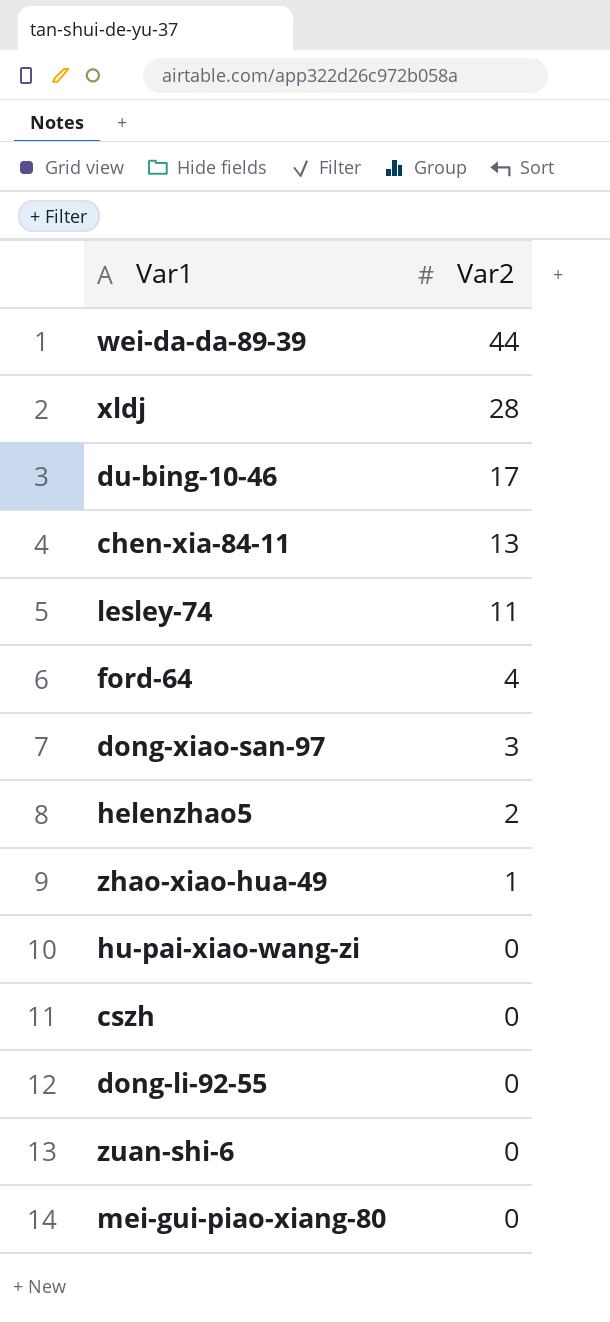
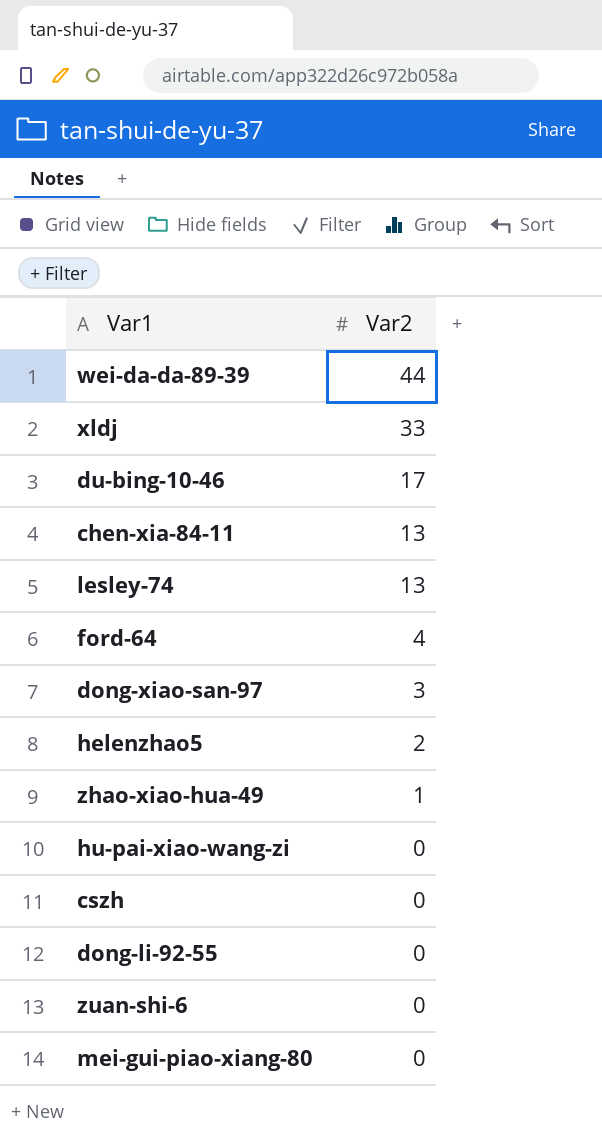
xldj | Var2: 28 -> 33
lesley-74 | Var2: 11 -> 13

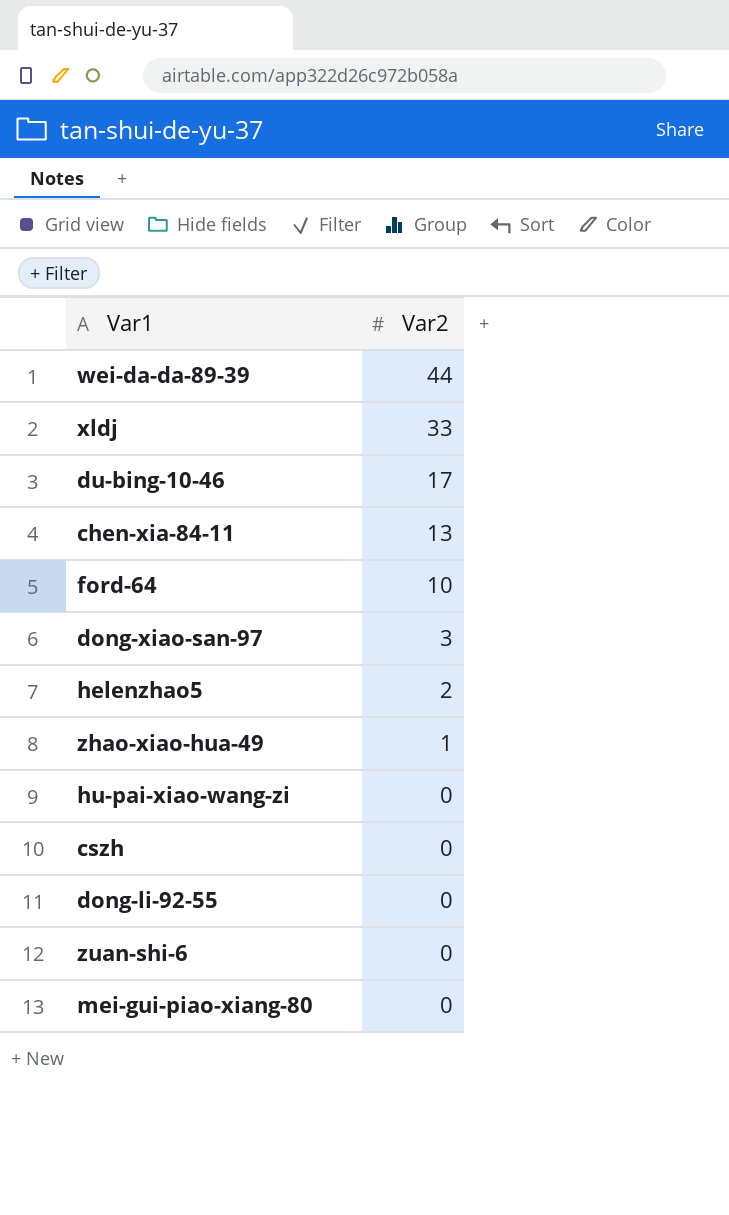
row lesley-74: 13 -> none
ford-64 | Var2: 4 -> 10

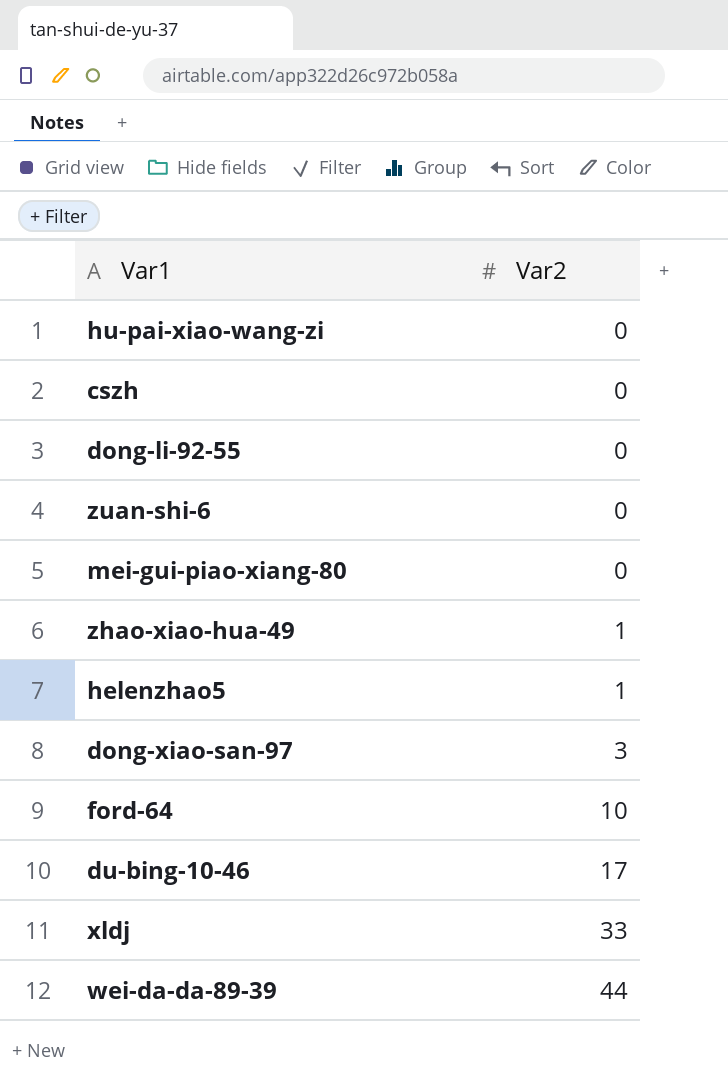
row order: Var2 descending -> Var2 ascending
row chen-xia-84-11: 13 -> none
helenzhao5 | Var2: 2 -> 1

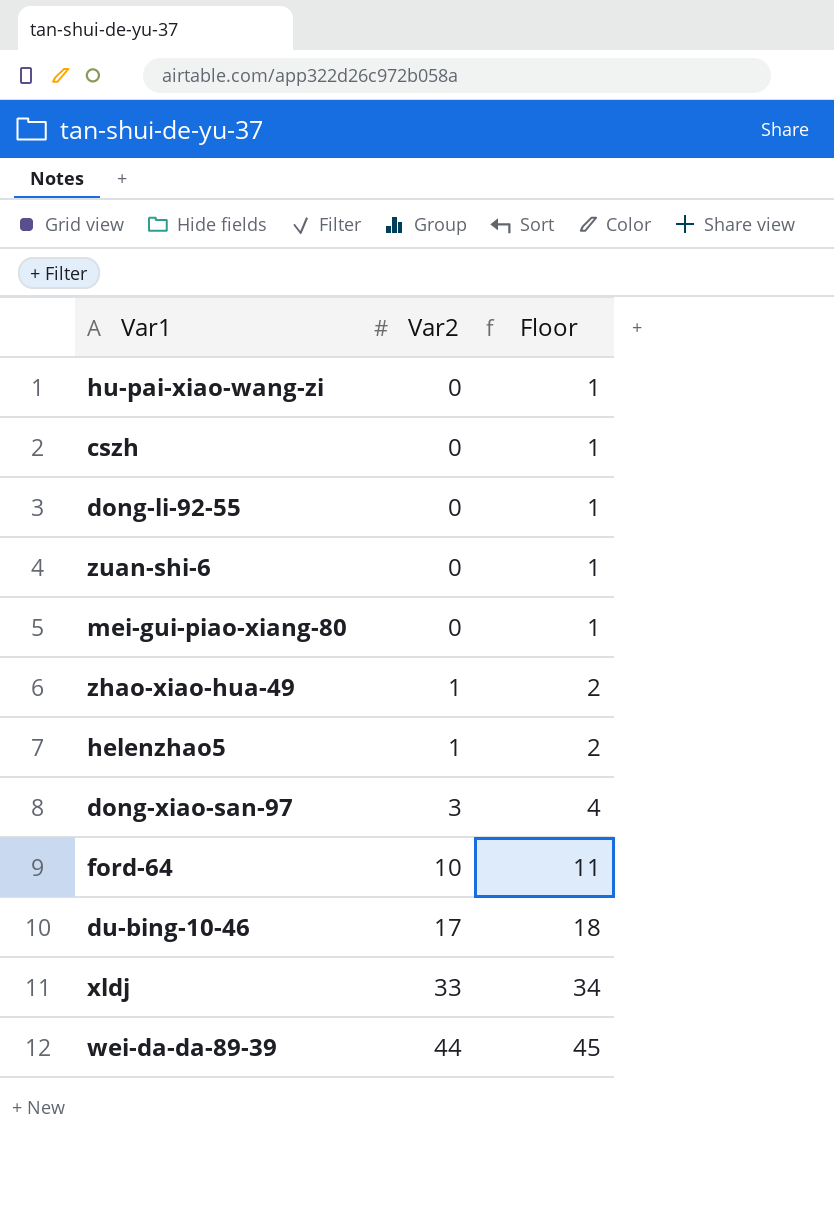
column Floor | formula: none -> [Var2] + 1

